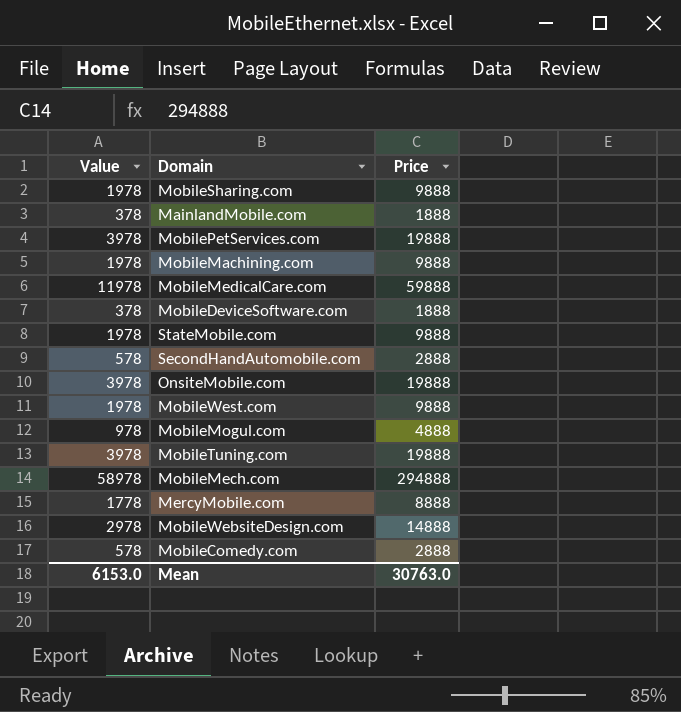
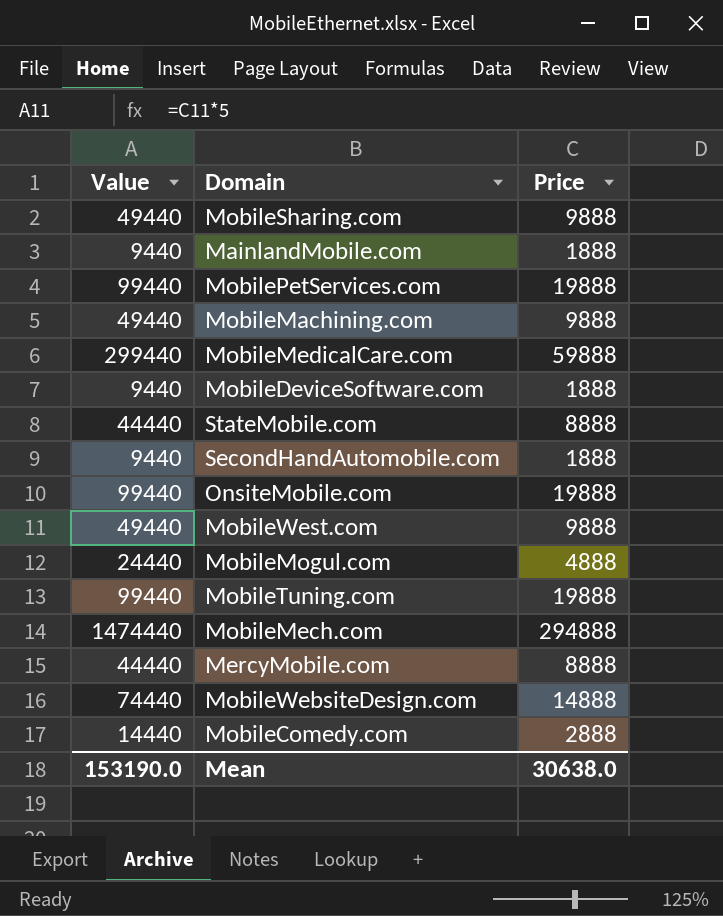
column Value | formula: [Price] * 0.2 -> [Price] * 5
StateMobile.com | Price: 9888 -> 8888
SecondHandAutomobile.com | Price: 2888 -> 1888
Mean | Value: 6153.0 -> 153190.0
Mean | Price: 30763.0 -> 30638.0

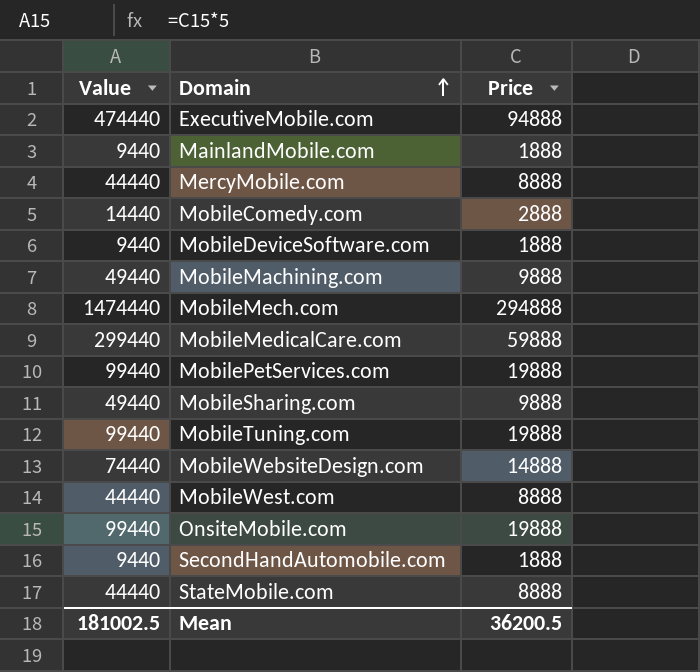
row order: none -> Domain ascending
row MobileMogul.com: 24440 | 4888 -> none
row ExecutiveMobile.com: none -> 474440 | 94888
MobileWest.com | Value: 49440 -> 44440
MobileWest.com | Price: 9888 -> 8888
Mean | Value: 153190.0 -> 181002.5
Mean | Price: 30638.0 -> 36200.5

